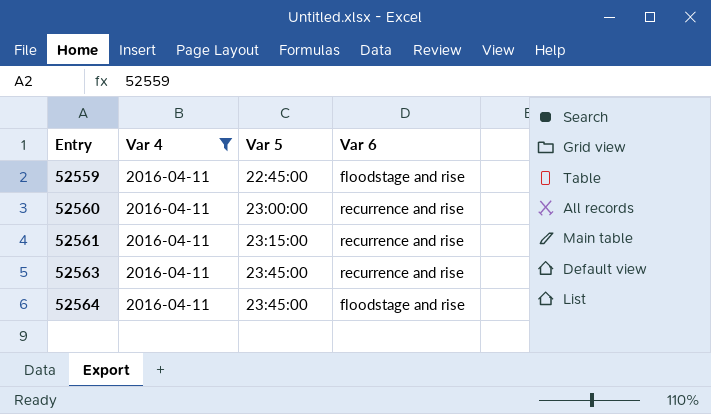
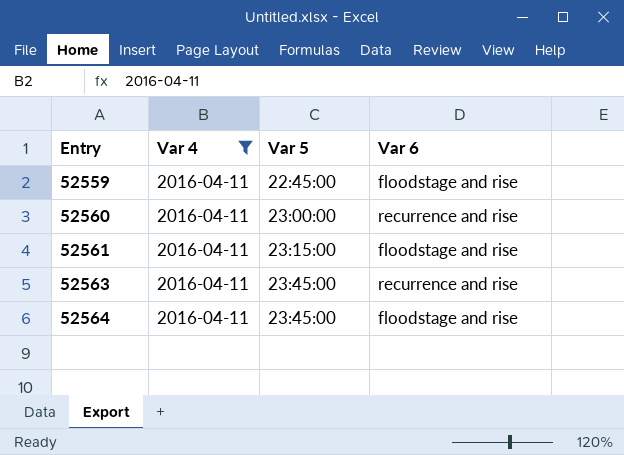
52561 | Var 6: recurrence and rise -> floodstage and rise

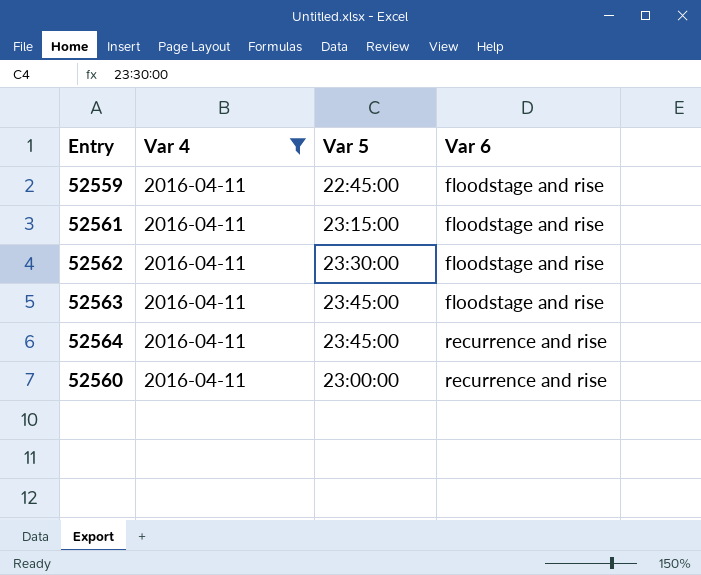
row order: Entry ascending -> Var 6 ascending
row 52562: none -> 2016-04-11 | 23:30:00 | floodstage and rise
52563 | Var 6: recurrence and rise -> floodstage and rise
52564 | Var 6: floodstage and rise -> recurrence and rise

